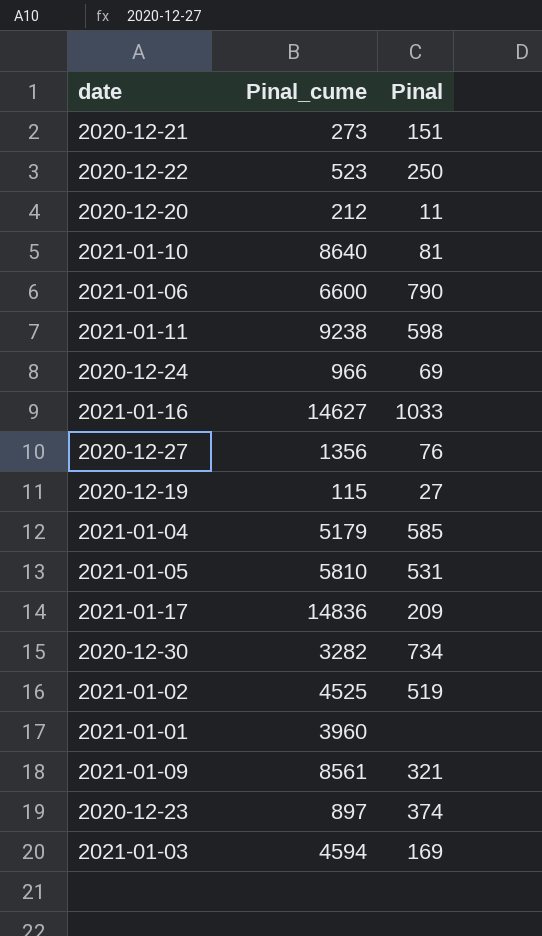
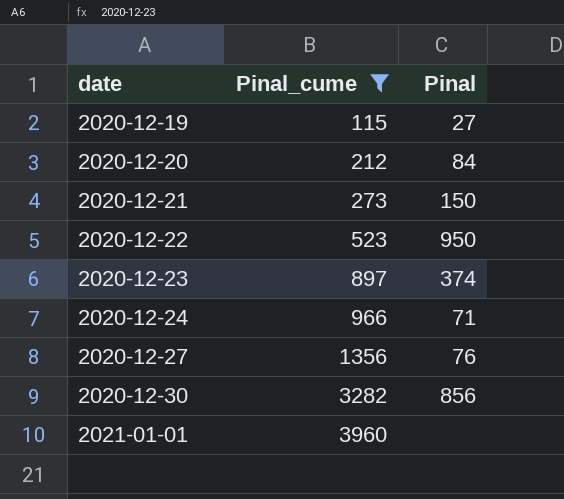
filter: none -> Pinal_cume <= 3960
row order: none -> date ascending
2020-12-20 | Pinal: 11 -> 84
2020-12-21 | Pinal: 151 -> 150
2020-12-22 | Pinal: 250 -> 950
2020-12-24 | Pinal: 69 -> 71
2020-12-30 | Pinal: 734 -> 856

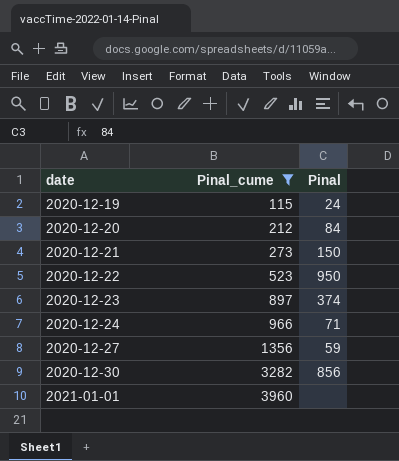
2020-12-19 | Pinal: 27 -> 24
2020-12-27 | Pinal: 76 -> 59

